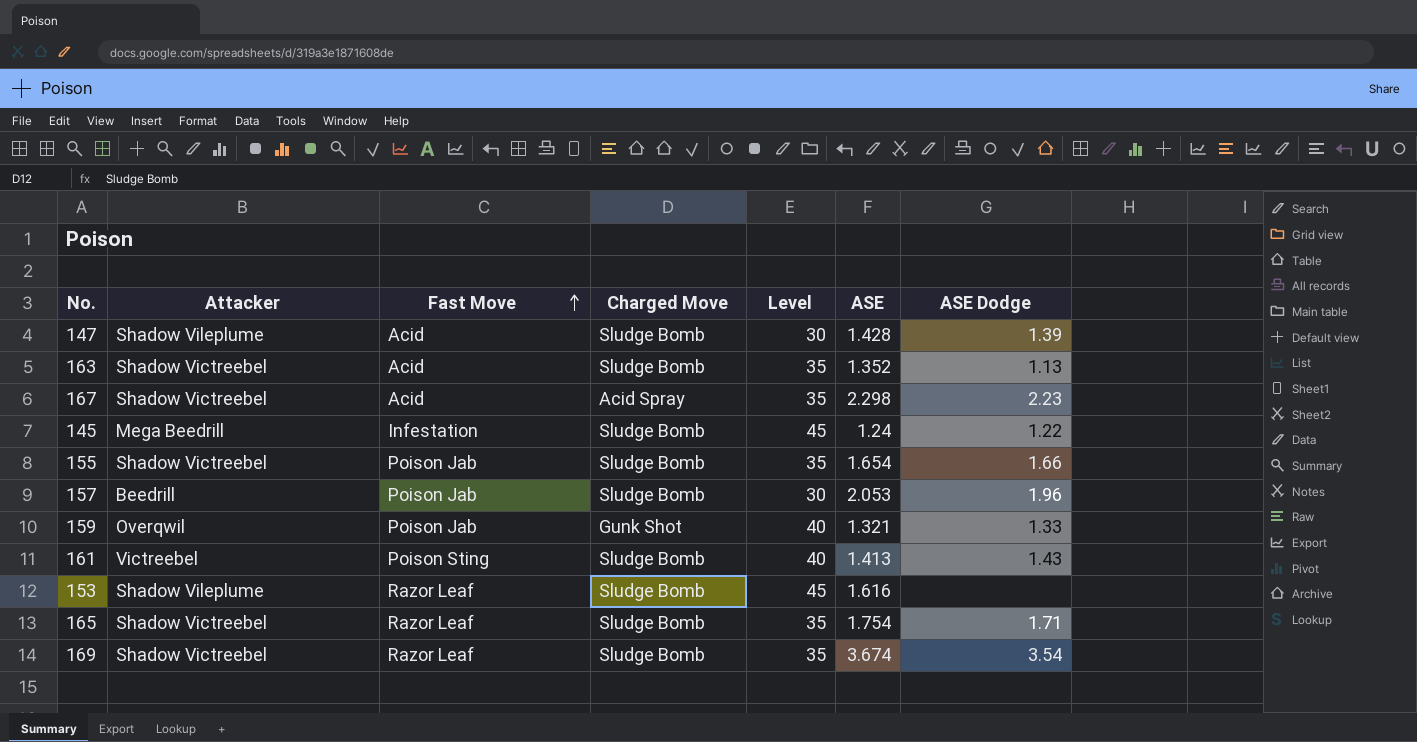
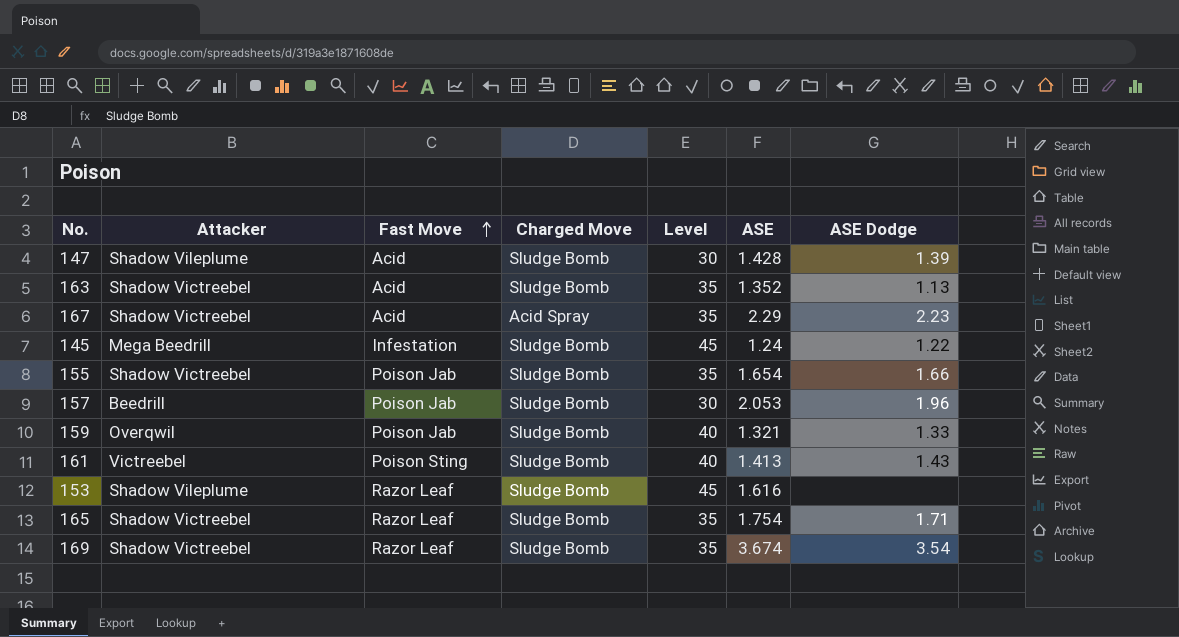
167 | ASE: 2.298 -> 2.29
159 | Charged Move: Gunk Shot -> Sludge Bomb

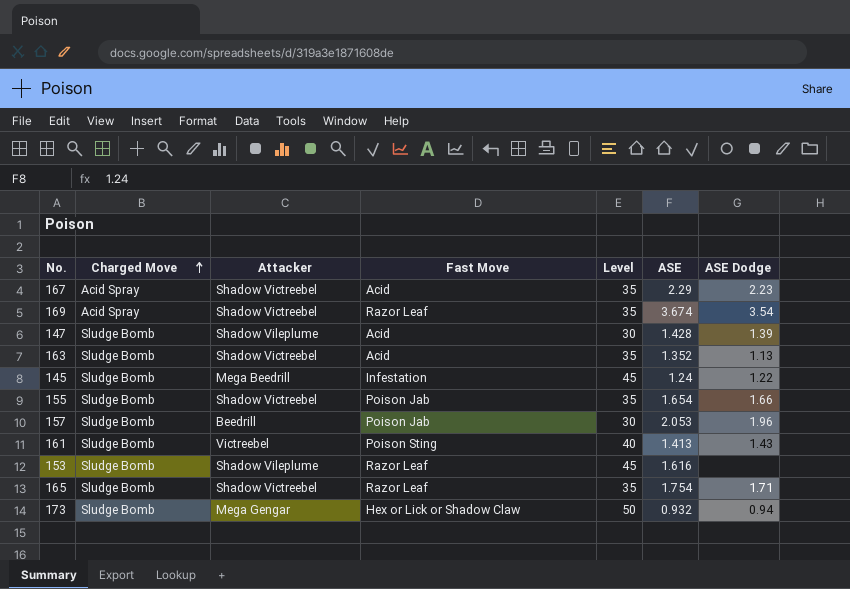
row order: Fast Move ascending -> Charged Move ascending
column Charged Move | position: 4 -> 2
row 159: Overqwil | Poison Jab | Sludge Bomb | 40 | 1.321 | 1.33 -> none
169 | Charged Move: Sludge Bomb -> Acid Spray
row 173: none -> Sludge Bomb | Mega Gengar | Hex or Lick or Shadow Claw | 50 | 0.932 | 0.94

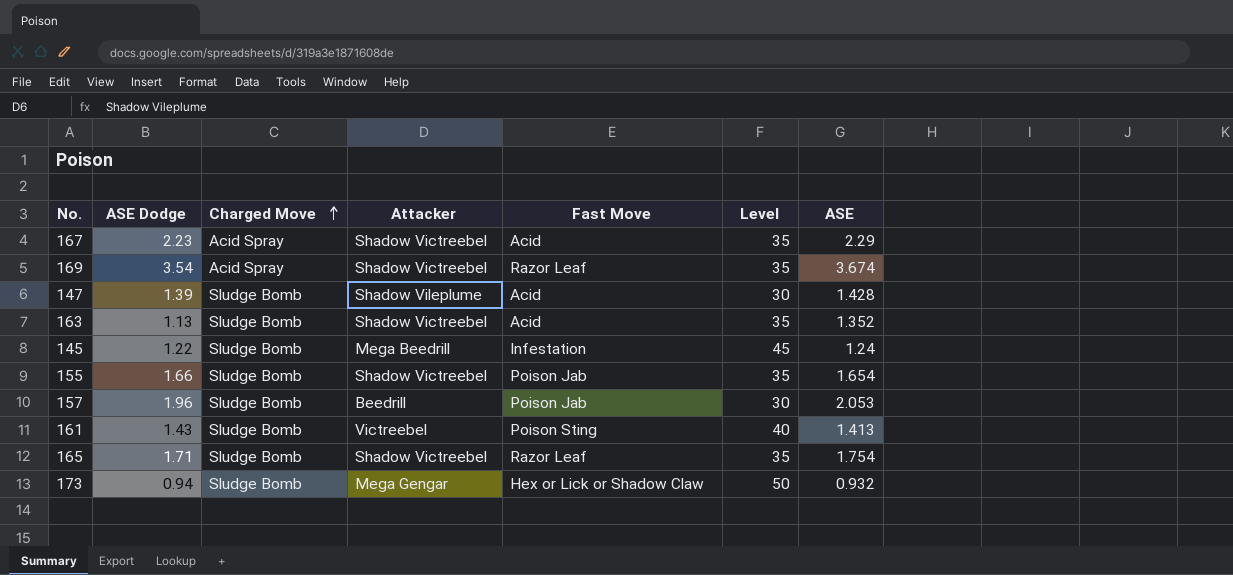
column ASE Dodge | position: 7 -> 2
row 153: Sludge Bomb | Shadow Vileplume | Razor Leaf | 45 | 1.616 | none -> none

